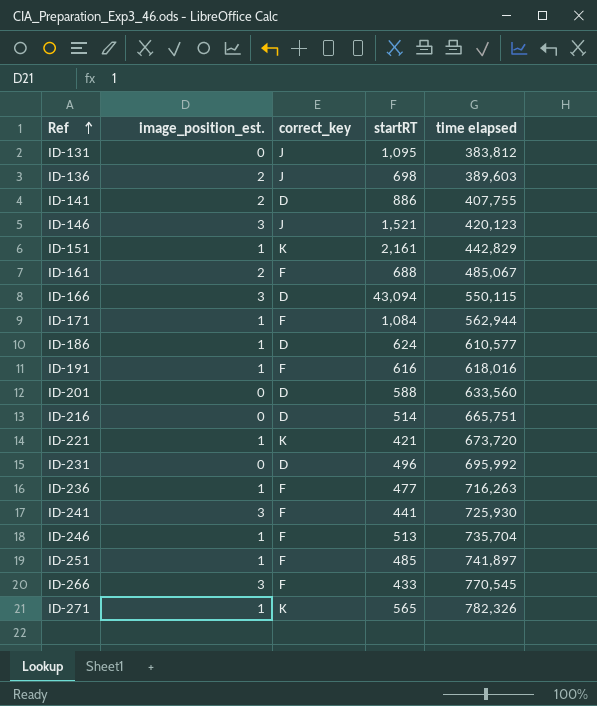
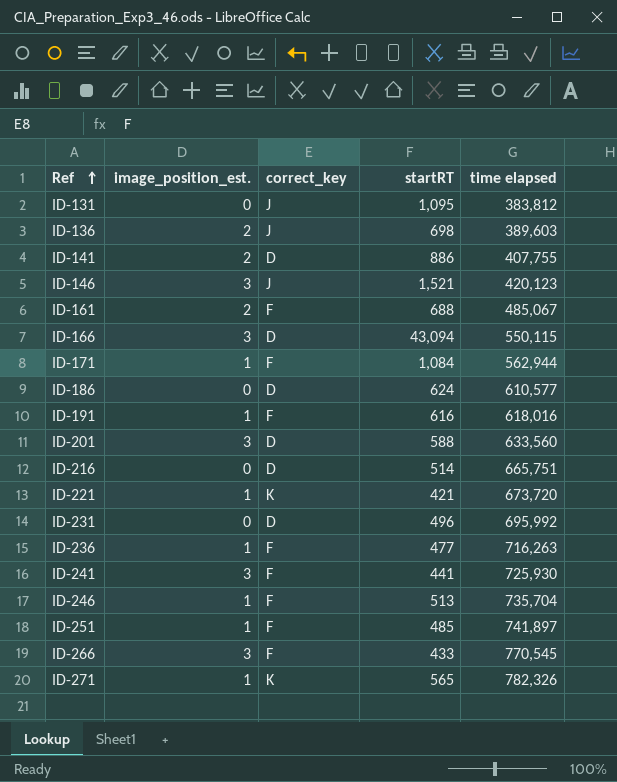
row ID-151: 1 | K | 2,161 | 442,829 -> none
ID-186 | image_position_est.: 1 -> 0
ID-201 | image_position_est.: 0 -> 3

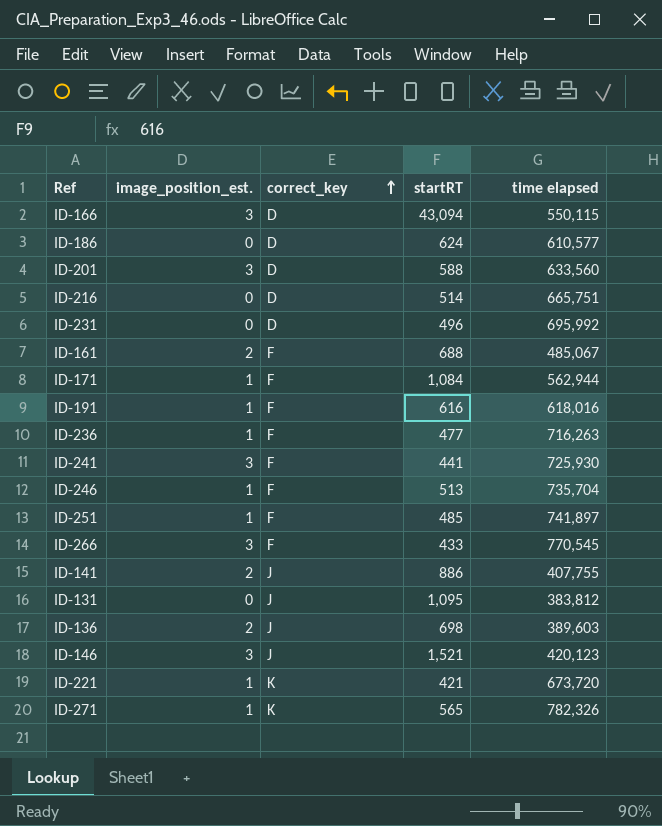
row order: Ref ascending -> correct_key ascending
ID-141 | correct_key: D -> J

